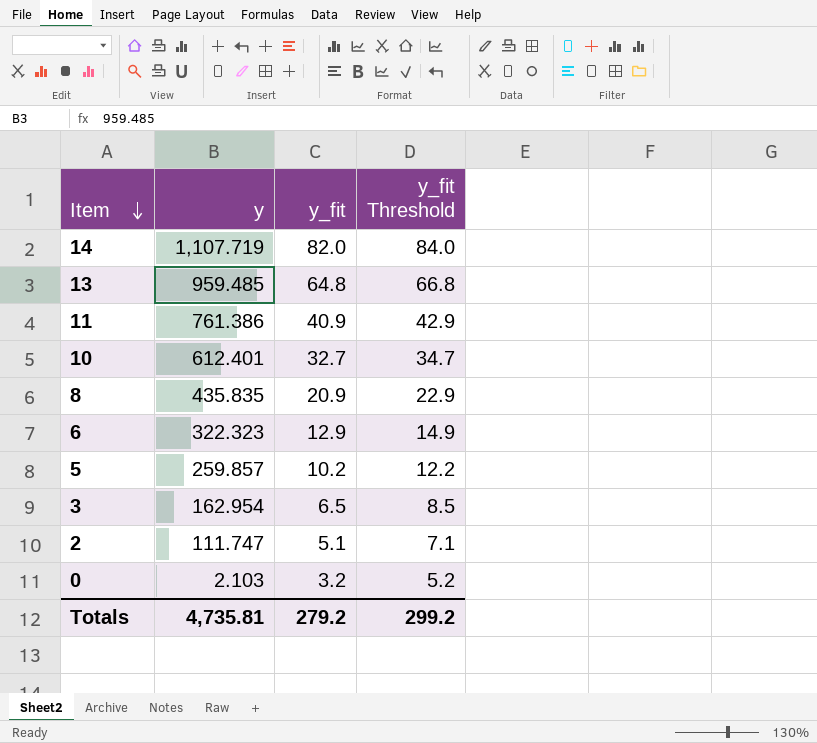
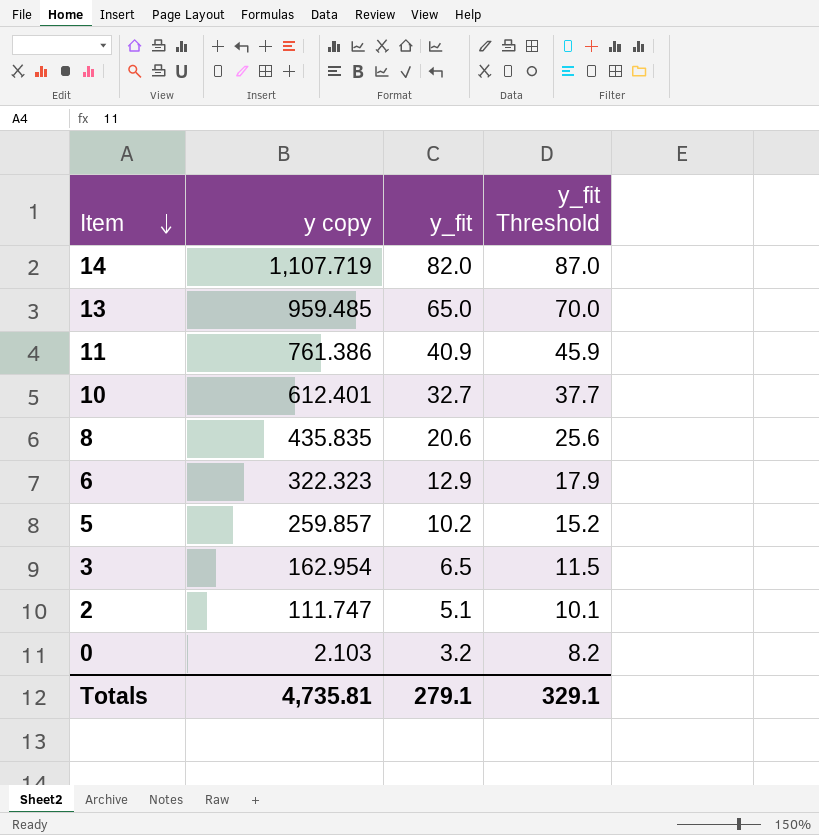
column name: y -> y copy
column y_fit Threshold | formula: [y_fit] + 2 -> [y_fit] + 5
13 | y_fit: 64.8 -> 65.0
8 | y_fit: 20.9 -> 20.6
Totals | y_fit: 279.2 -> 279.1
Totals | y_fit Threshold: 299.2 -> 329.1

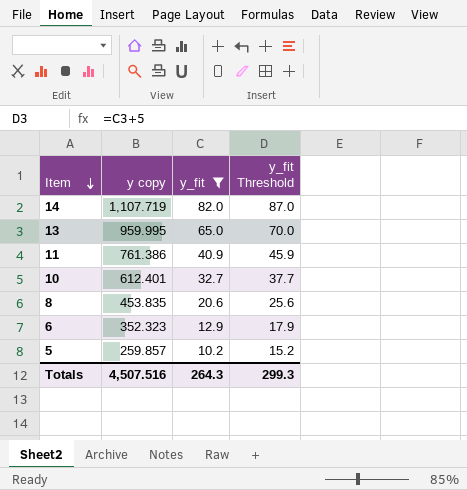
filter: none -> y_fit >= 10.2
13 | y copy: 959.485 -> 959.995
8 | y copy: 435.835 -> 453.835
6 | y copy: 322.323 -> 352.323
Totals | y copy: 4,735.81 -> 4,507.516
Totals | y_fit: 279.1 -> 264.3
Totals | y_fit Threshold: 329.1 -> 299.3

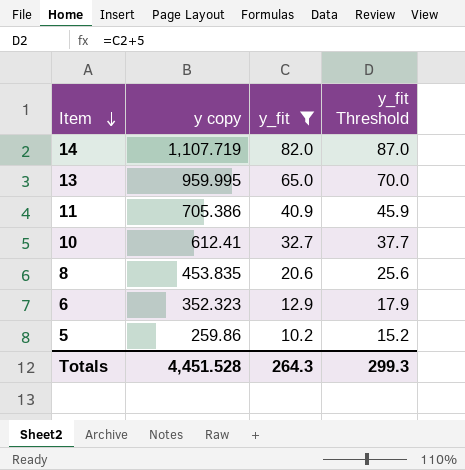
11 | y copy: 761.386 -> 705.386
10 | y copy: 612.401 -> 612.41
5 | y copy: 259.857 -> 259.86
Totals | y copy: 4,507.516 -> 4,451.528

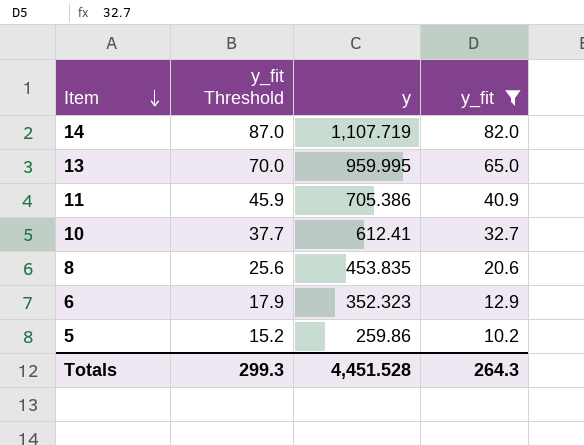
column y_fit Threshold | position: 4 -> 2
column name: y copy -> y

